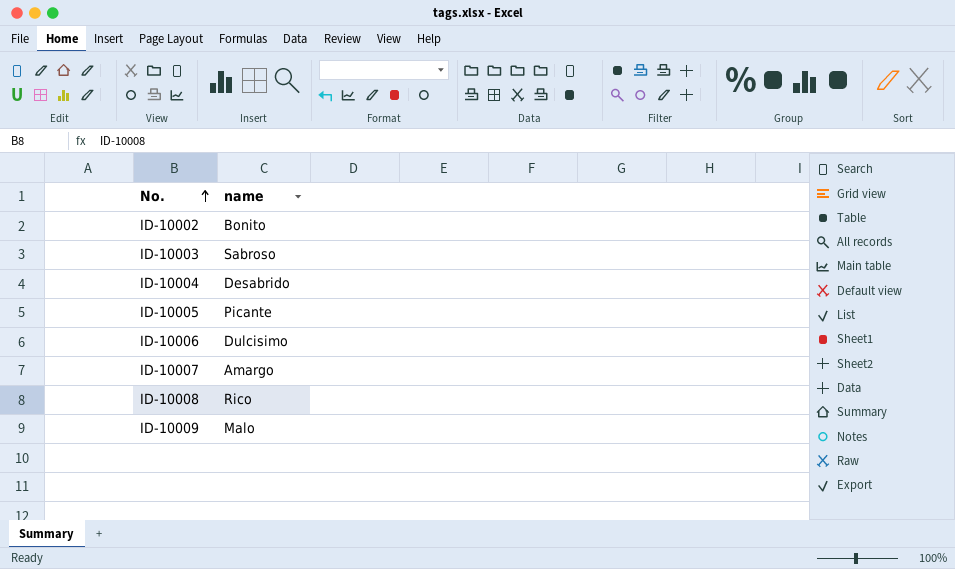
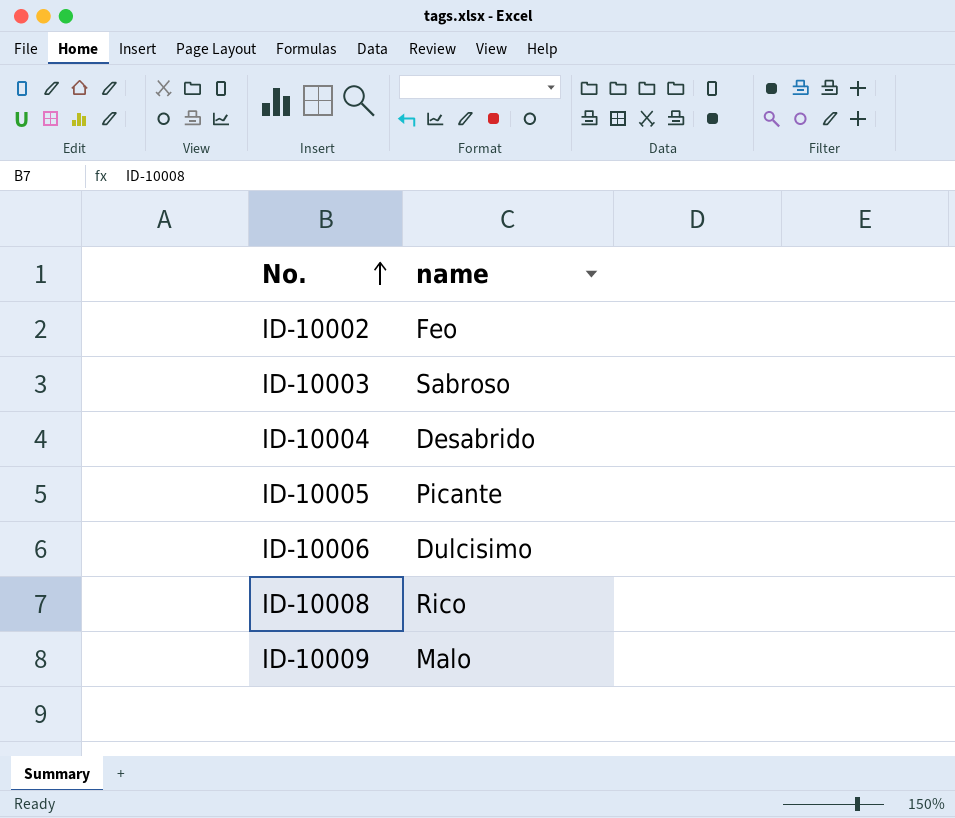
row ID-10007: Amargo -> none
ID-10002 | name: Bonito -> Feo

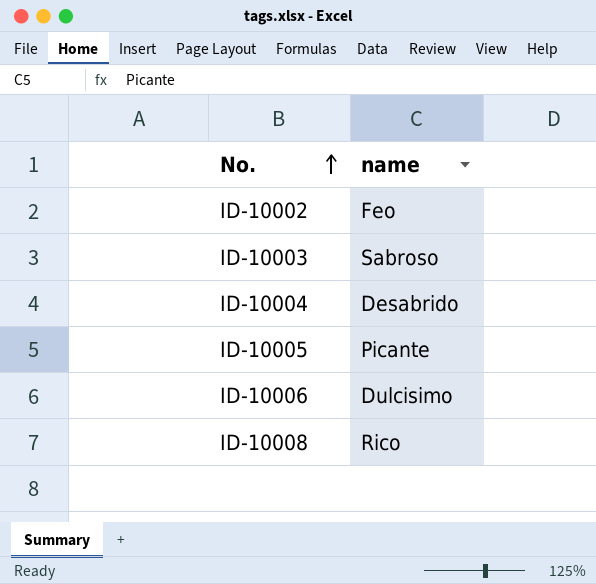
row ID-10009: Malo -> none

